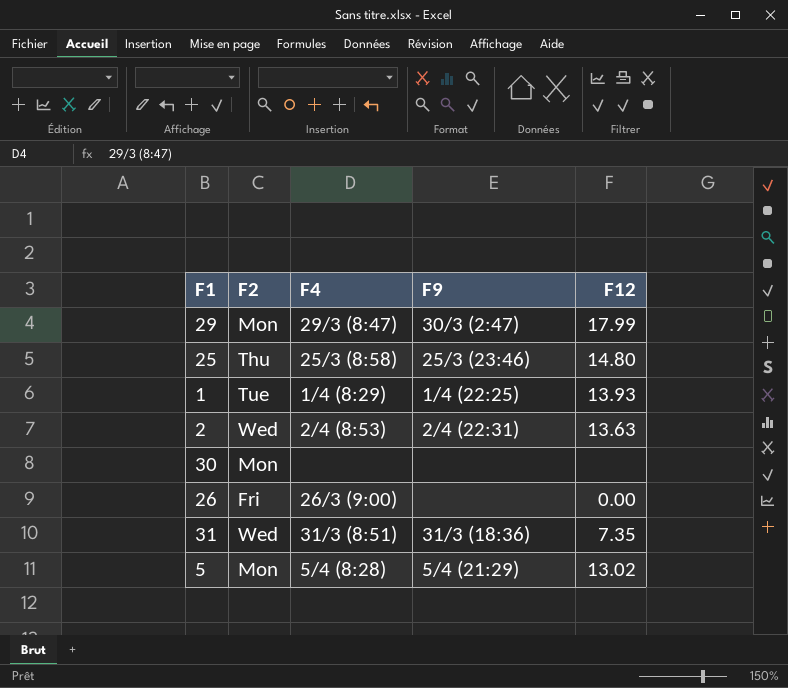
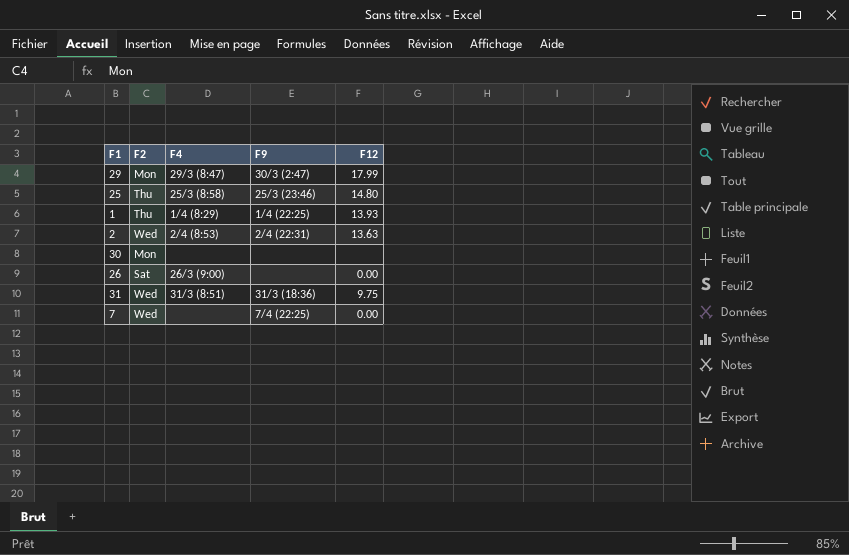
row 5: Mon | 5/4 (8:28) | 5/4 (21:29) | 13.02 -> none
1 | F2: Tue -> Thu
26 | F2: Fri -> Sat
31 | F12: 7.35 -> 9.75
row 7: none -> Wed | none | 7/4 (22:25) | 0.00

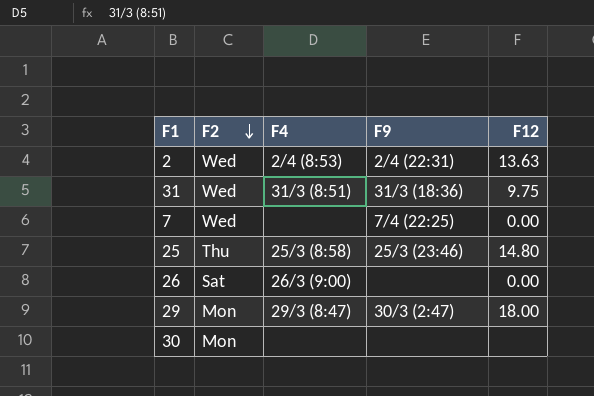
row order: none -> F2 descending
row 1: Thu | 1/4 (8:29) | 1/4 (22:25) | 13.93 -> none
29 | F12: 17.99 -> 18.00

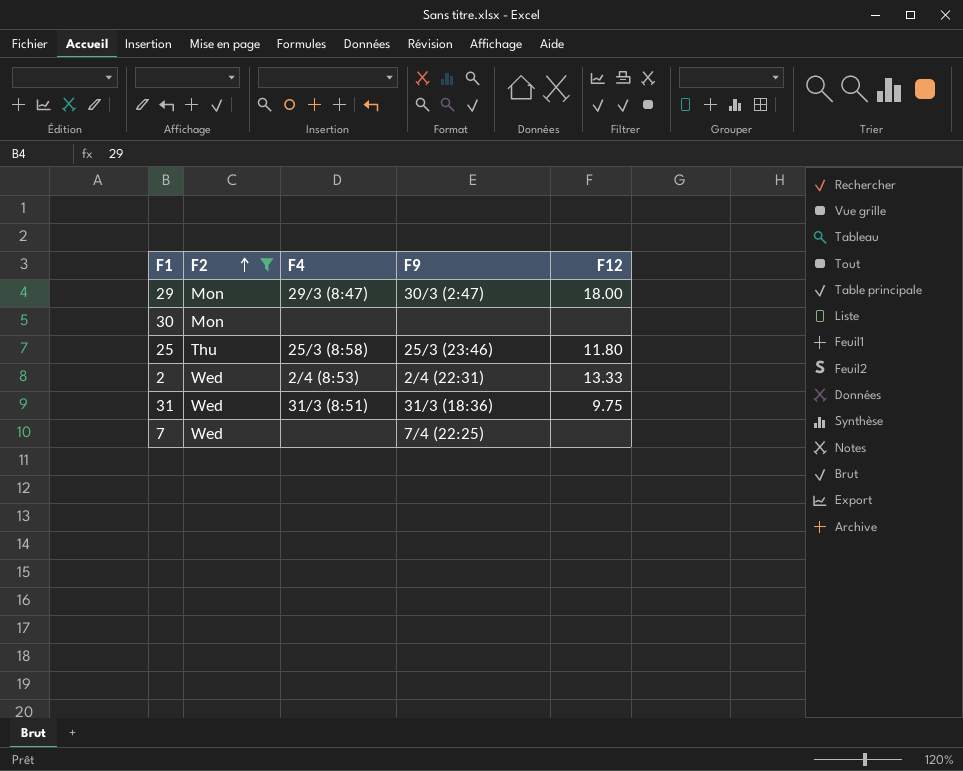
filter: none -> F2 != Sat
row order: F2 descending -> F2 ascending
25 | F12: 14.80 -> 11.80
2 | F12: 13.63 -> 13.33
7 | F12: 0.00 -> none

